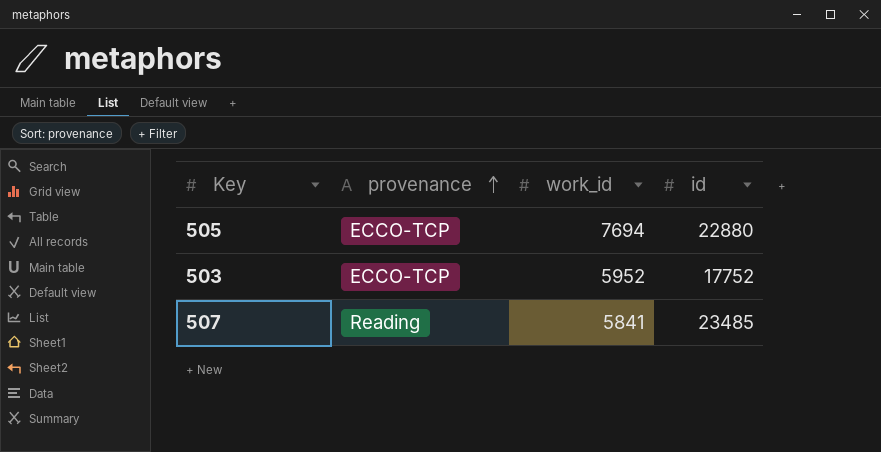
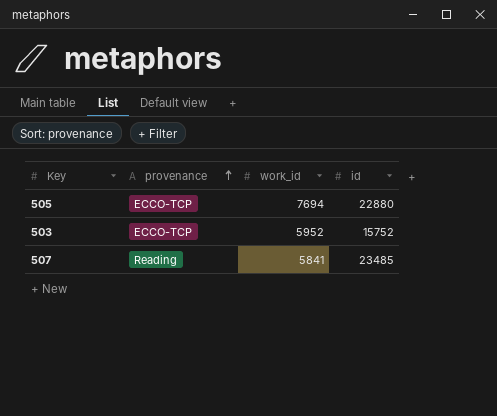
503 | id: 17752 -> 15752

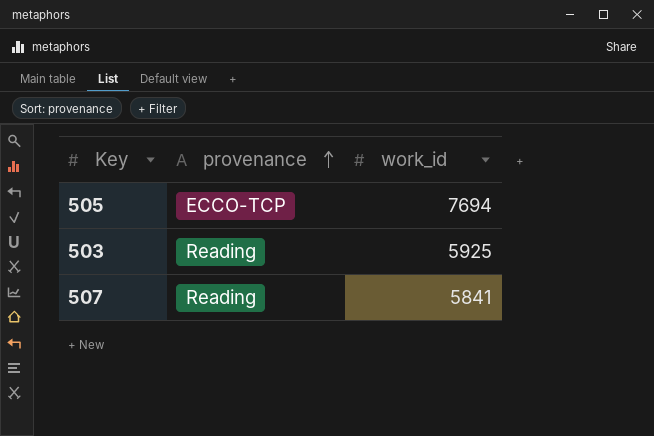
column id | position: 4 -> none
503 | provenance: ECCO-TCP -> Reading
503 | work_id: 5952 -> 5925

